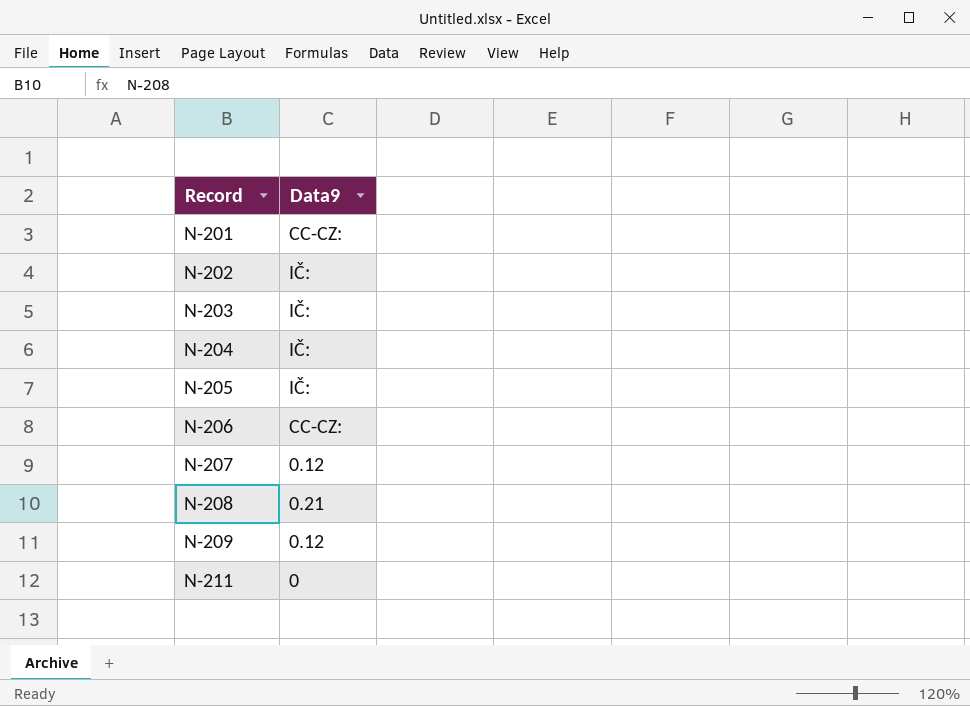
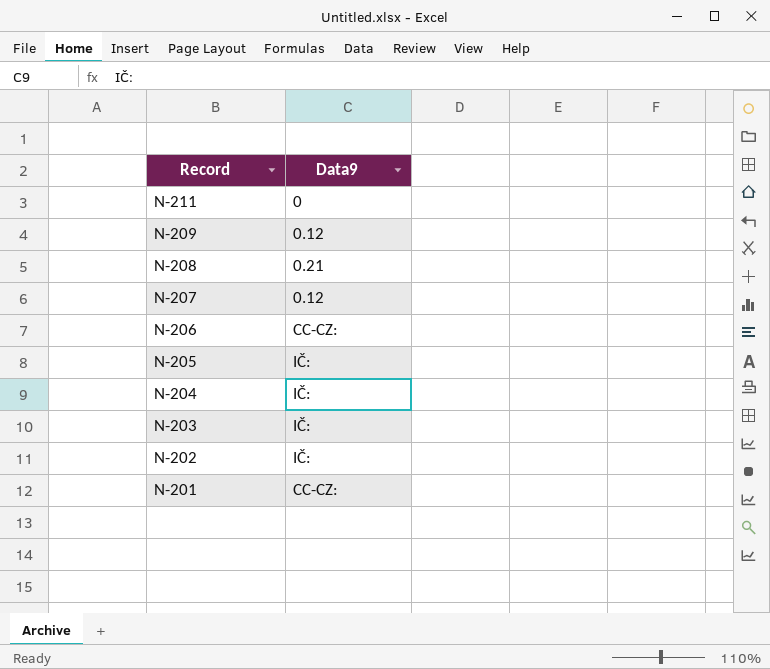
row order: Record ascending -> Record descending

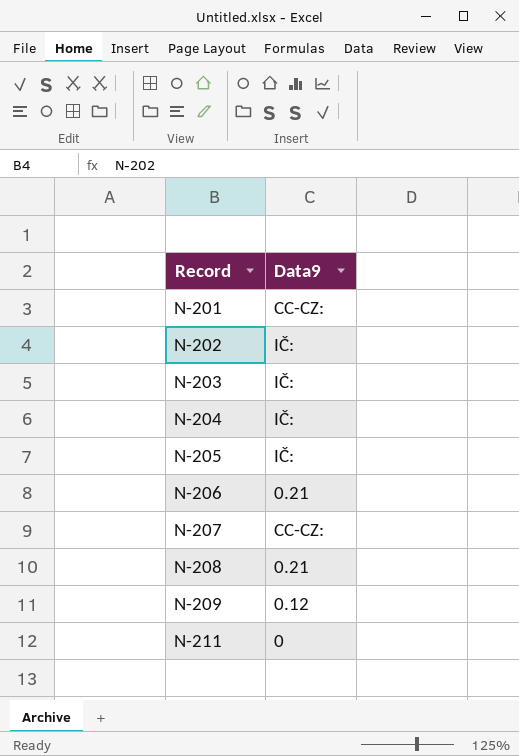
row order: Record descending -> Record ascending
N-206 | Data9: CC-CZ: -> 0.21
N-207 | Data9: 0.12 -> CC-CZ:

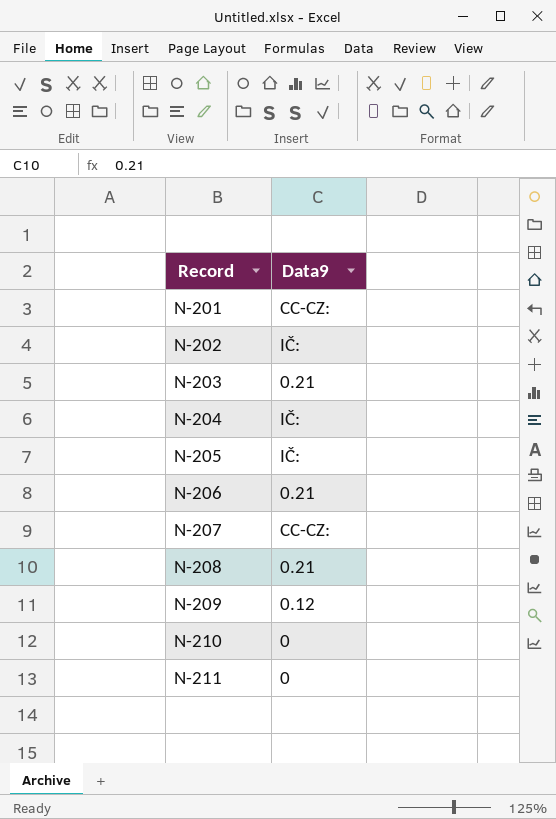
N-203 | Data9: IČ: -> 0.21
row N-210: none -> 0

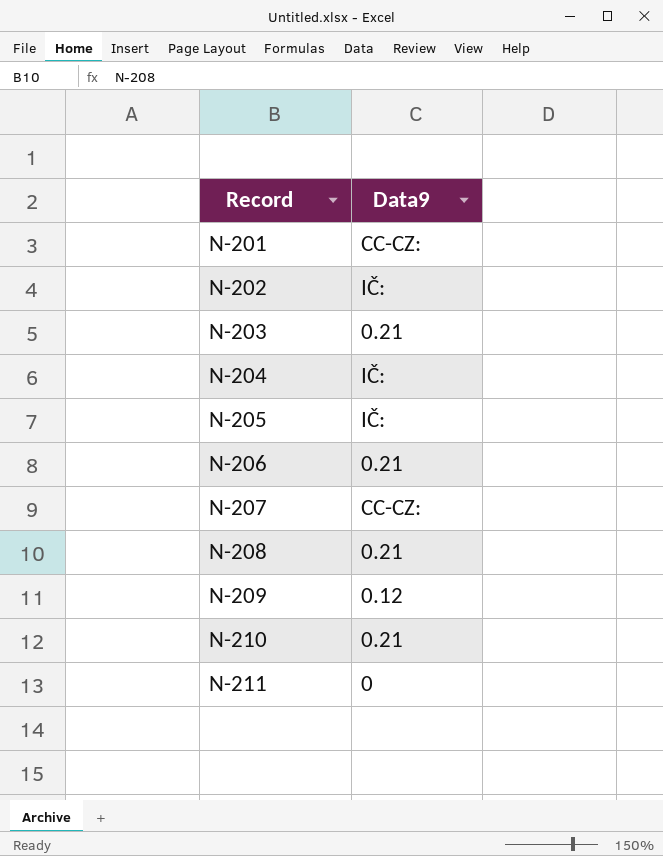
N-210 | Data9: 0 -> 0.21

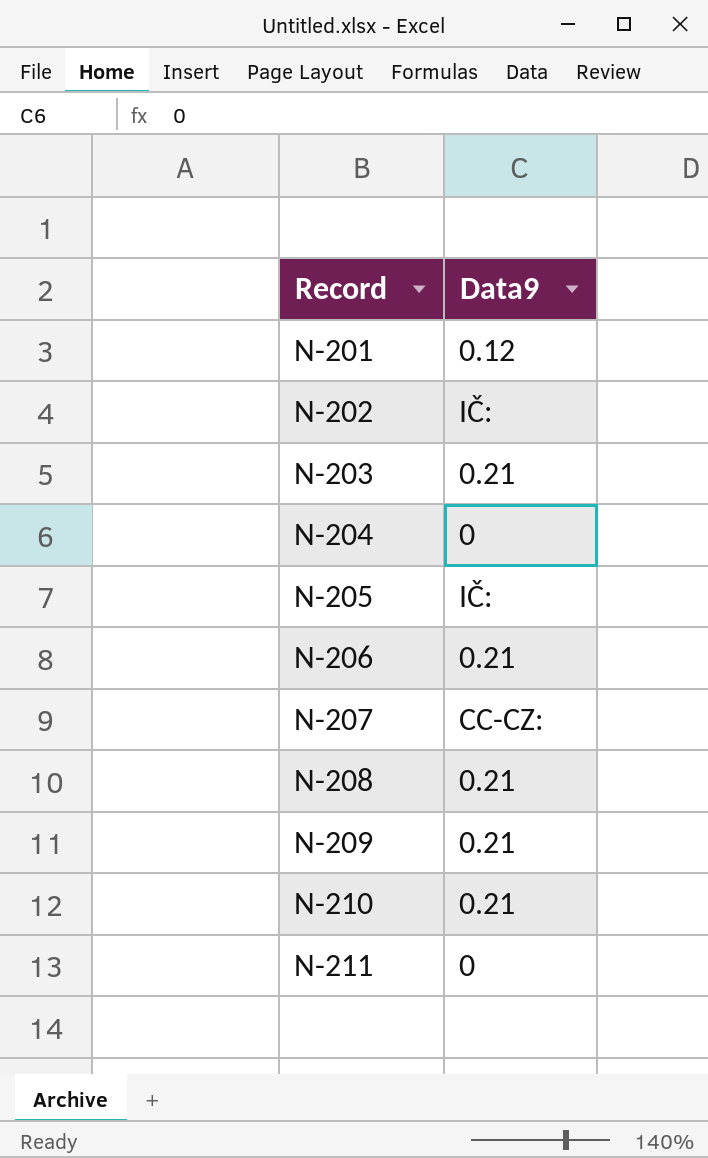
N-201 | Data9: CC-CZ: -> 0.12
N-204 | Data9: IČ: -> 0
N-209 | Data9: 0.12 -> 0.21

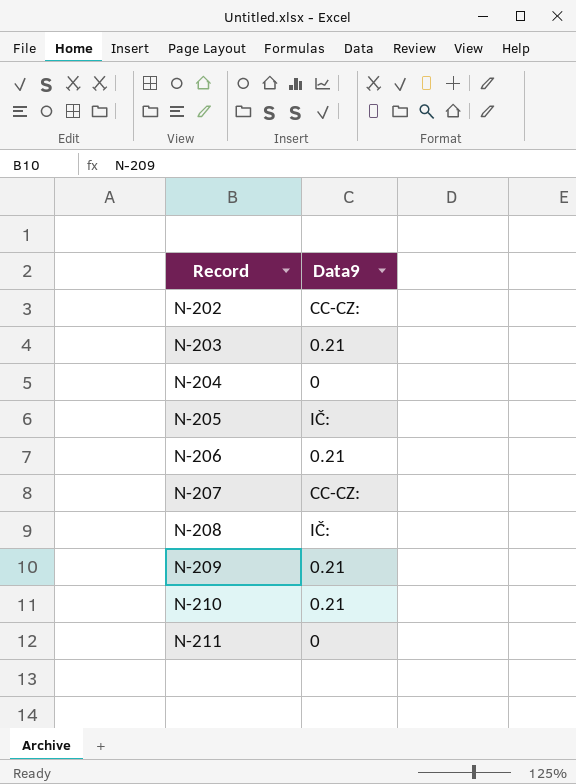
row N-201: 0.12 -> none
N-202 | Data9: IČ: -> CC-CZ:
N-208 | Data9: 0.21 -> IČ:

